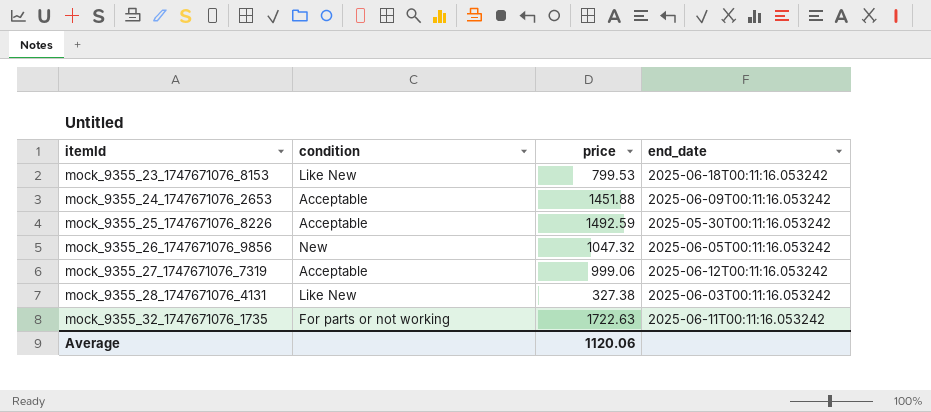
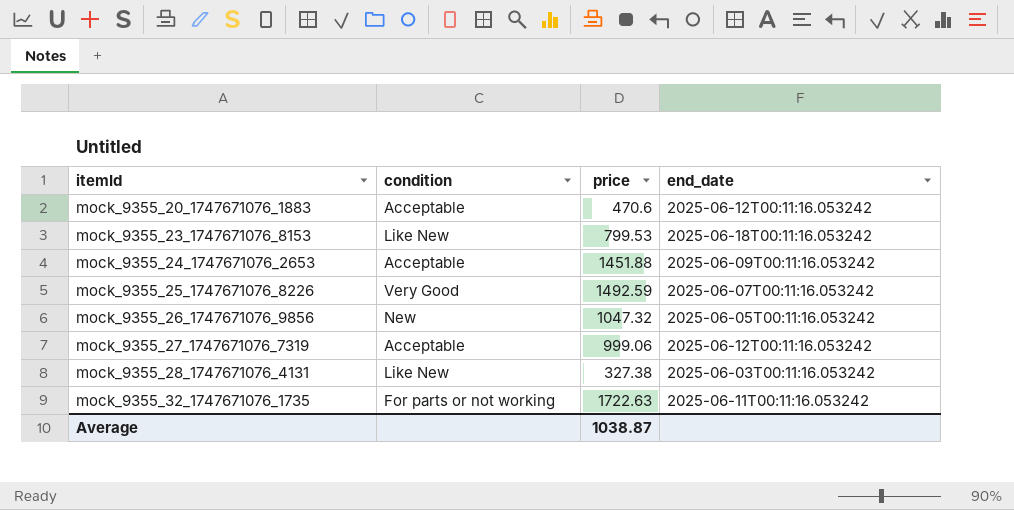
row mock_9355_20_1747671076_1883: none -> Acceptable | 470.6 | 2025-06-12T00:11:16.053242
mock_9355_25_1747671076_8226 | condition: Acceptable -> Very Good
mock_9355_25_1747671076_8226 | end_date: 2025-05-30T00:11:16.053242 -> 2025-06-07T00:11:16.053242
Average | price: 1120.06 -> 1038.87

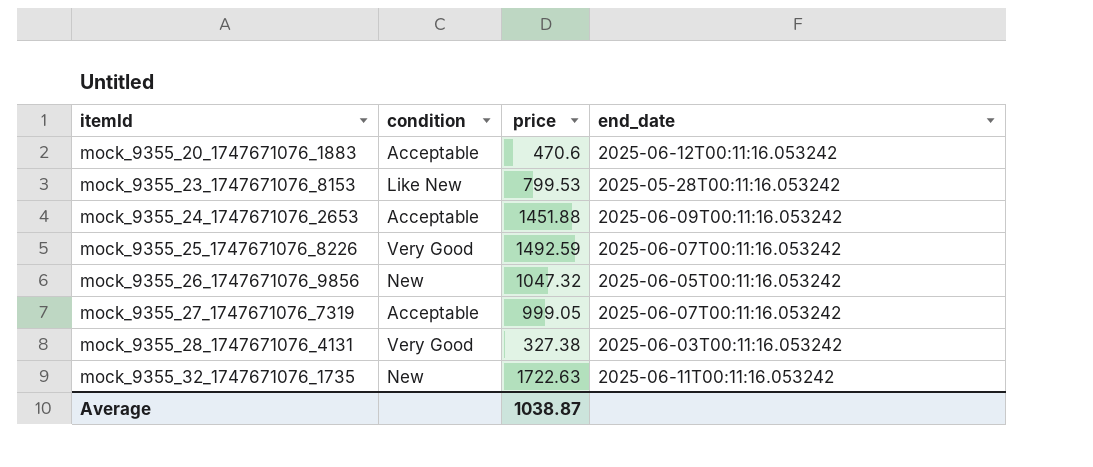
mock_9355_23_1747671076_8153 | end_date: 2025-06-18T00:11:16.053242 -> 2025-05-28T00:11:16.053242
mock_9355_27_1747671076_7319 | price: 999.06 -> 999.05
mock_9355_27_1747671076_7319 | end_date: 2025-06-12T00:11:16.053242 -> 2025-06-07T00:11:16.053242
mock_9355_28_1747671076_4131 | condition: Like New -> Very Good
mock_9355_32_1747671076_1735 | condition: For parts or not working -> New

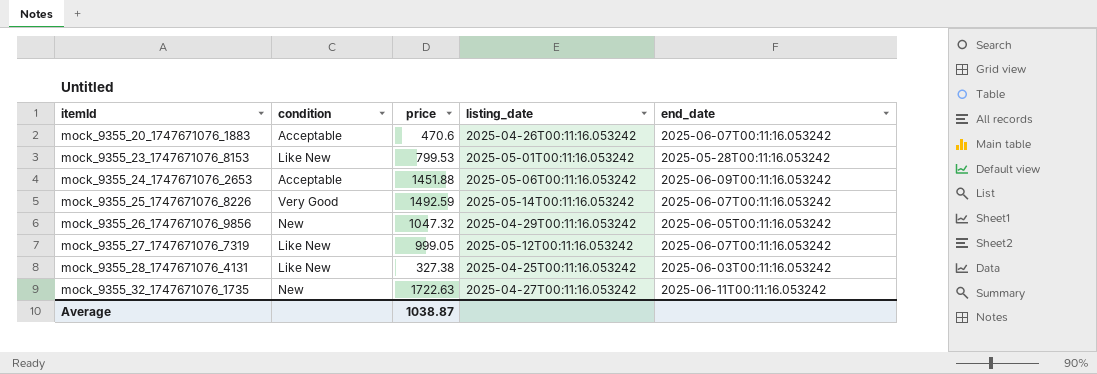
column listing_date | position: none -> 4
mock_9355_20_1747671076_1883 | end_date: 2025-06-12T00:11:16.053242 -> 2025-06-07T00:11:16.053242
mock_9355_27_1747671076_7319 | condition: Acceptable -> Like New
mock_9355_28_1747671076_4131 | condition: Very Good -> Like New

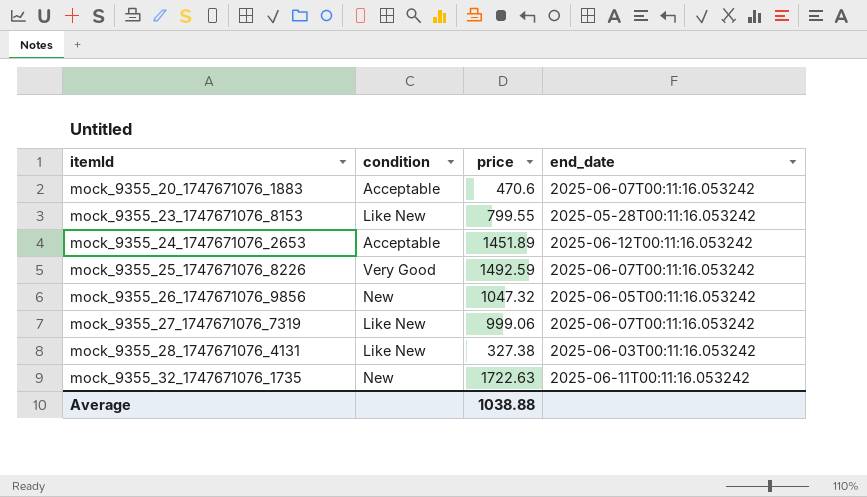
column listing_date | position: 4 -> none
mock_9355_23_1747671076_8153 | price: 799.53 -> 799.55
mock_9355_24_1747671076_2653 | price: 1451.88 -> 1451.89
mock_9355_24_1747671076_2653 | end_date: 2025-06-09T00:11:16.053242 -> 2025-06-12T00:11:16.053242
mock_9355_27_1747671076_7319 | price: 999.05 -> 999.06
Average | price: 1038.87 -> 1038.88

